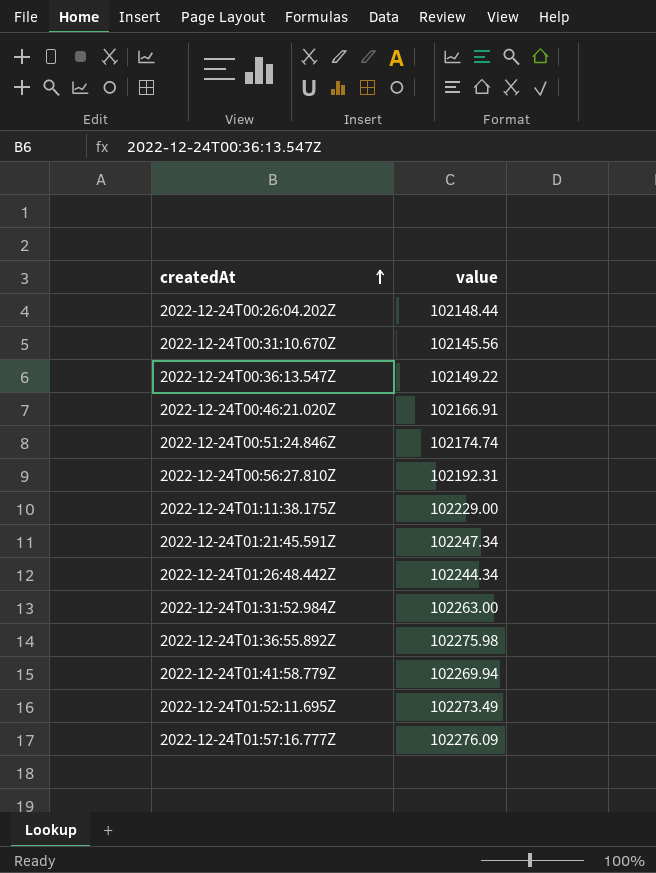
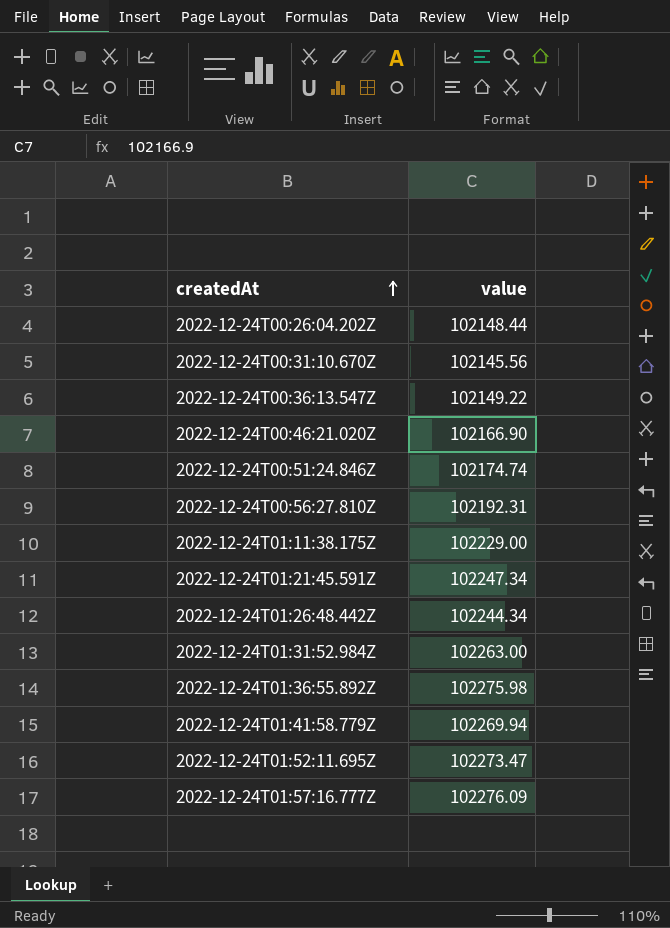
2022-12-24T00:46:21.020Z | value: 102166.91 -> 102166.90
2022-12-24T01:52:11.695Z | value: 102273.49 -> 102273.47

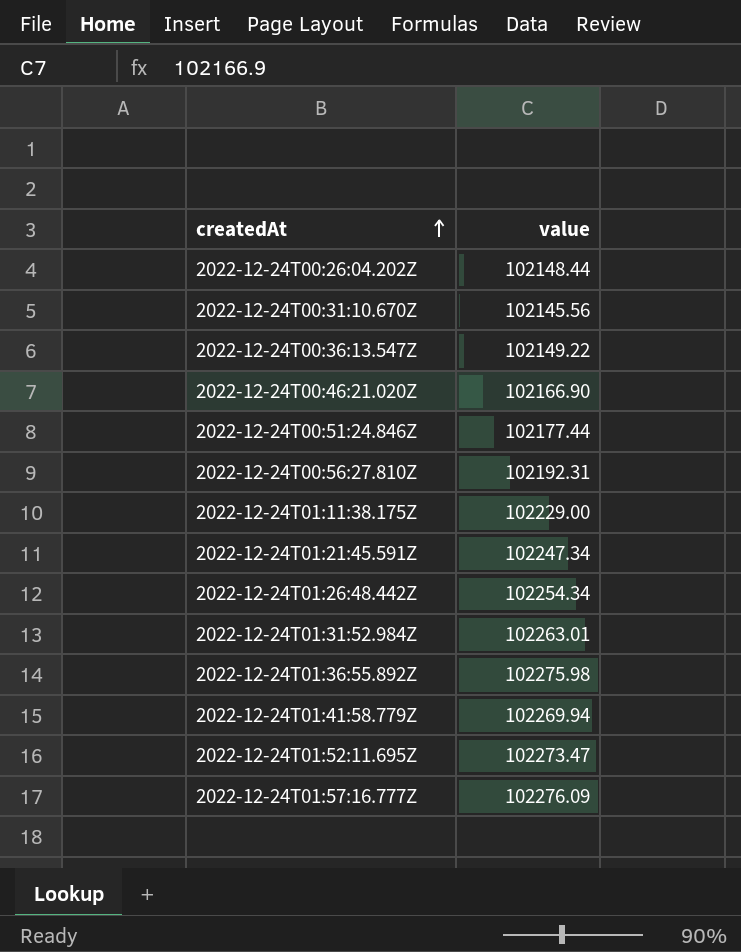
2022-12-24T00:51:24.846Z | value: 102174.74 -> 102177.44
2022-12-24T01:26:48.442Z | value: 102244.34 -> 102254.34
2022-12-24T01:31:52.984Z | value: 102263.00 -> 102263.01

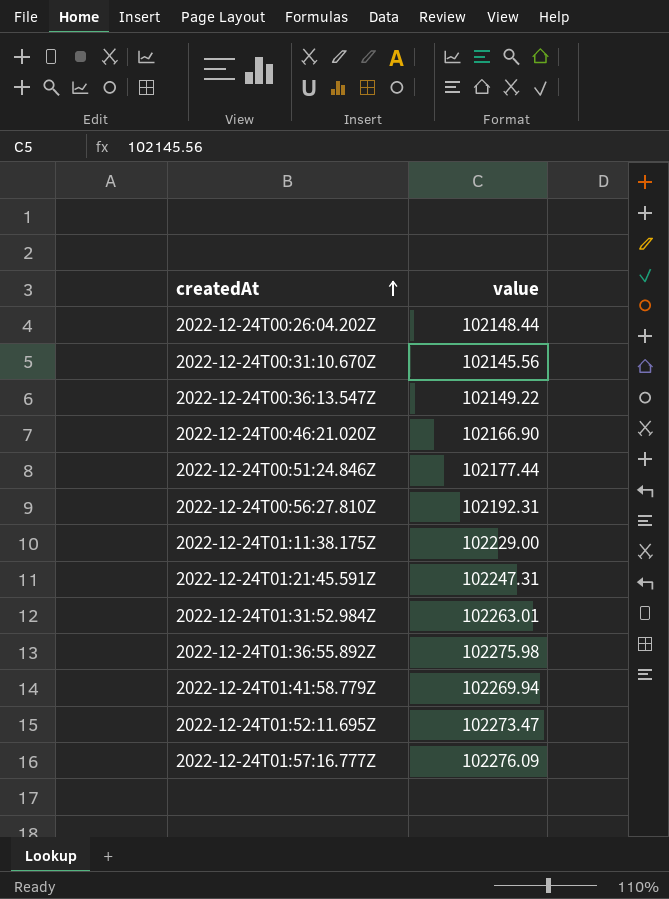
row 2022-12-24T01:26:48.442Z: 102254.34 -> none
2022-12-24T01:21:45.591Z | value: 102247.34 -> 102247.31

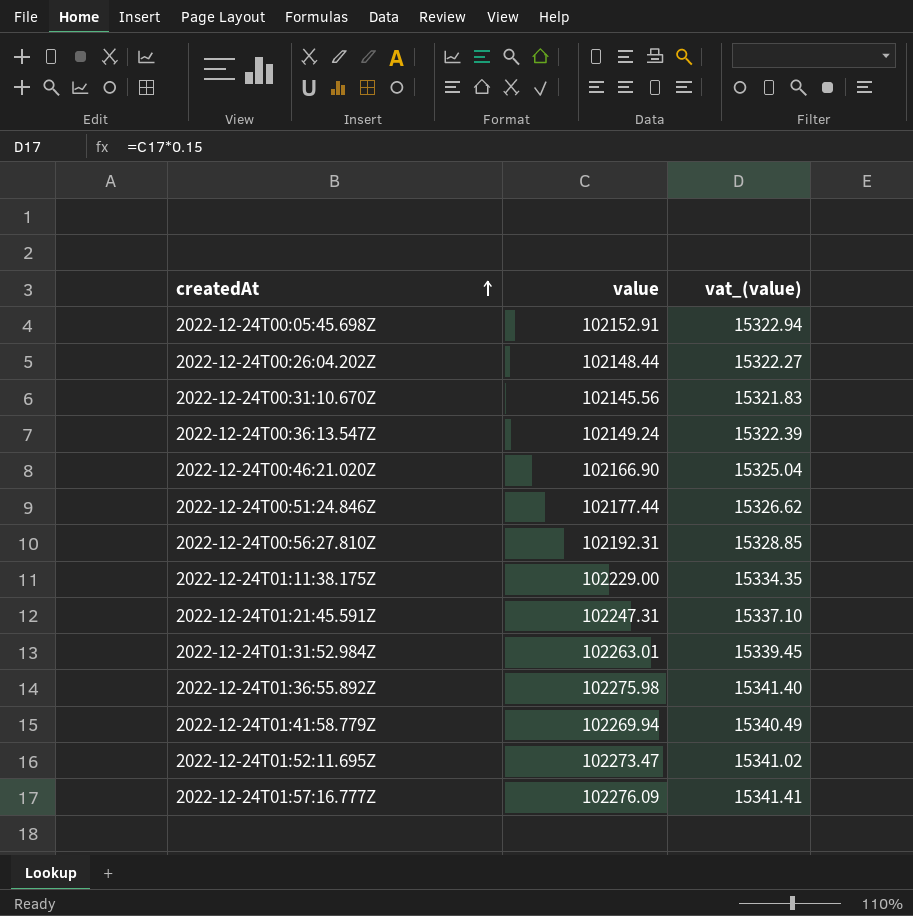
column vat_(value) | formula: none -> [value] * 0.15
row 2022-12-24T00:05:45.698Z: none -> 102152.91 | 15322.94
2022-12-24T00:36:13.547Z | value: 102149.22 -> 102149.24

